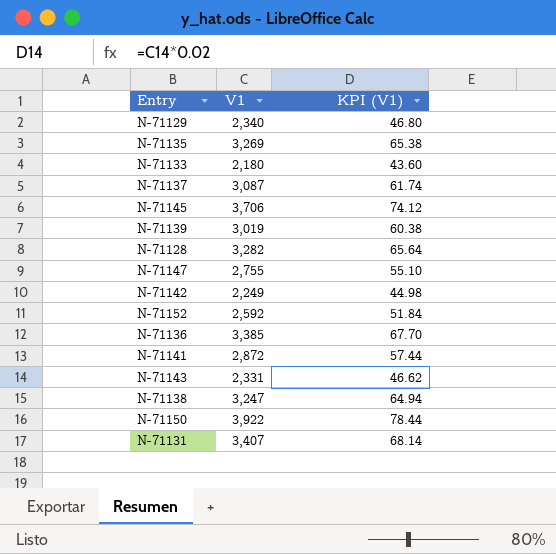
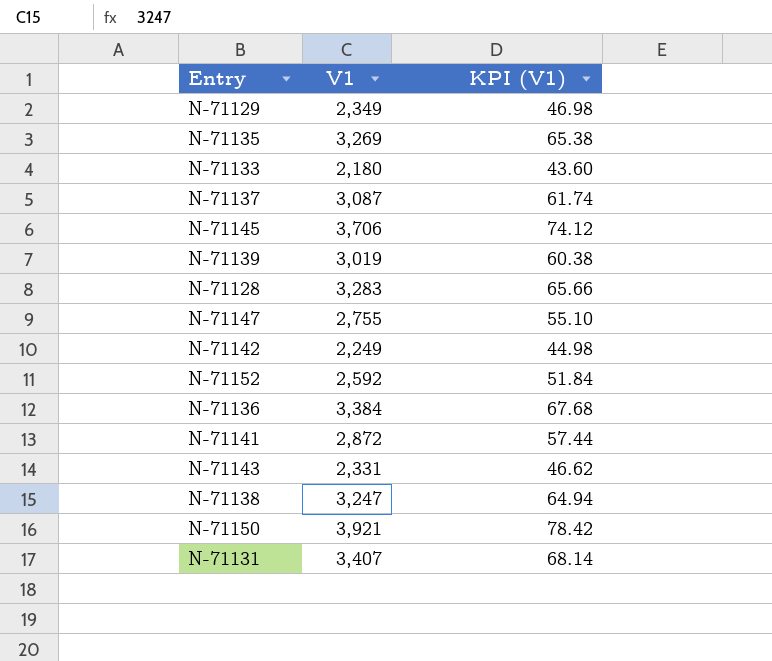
N-71129 | V1: 2,340 -> 2,349
N-71129 | KPI (V1): 46.80 -> 46.98
N-71128 | V1: 3,282 -> 3,283
N-71128 | KPI (V1): 65.64 -> 65.66
N-71136 | V1: 3,385 -> 3,384
N-71136 | KPI (V1): 67.70 -> 67.68
N-71150 | V1: 3,922 -> 3,921
N-71150 | KPI (V1): 78.44 -> 78.42

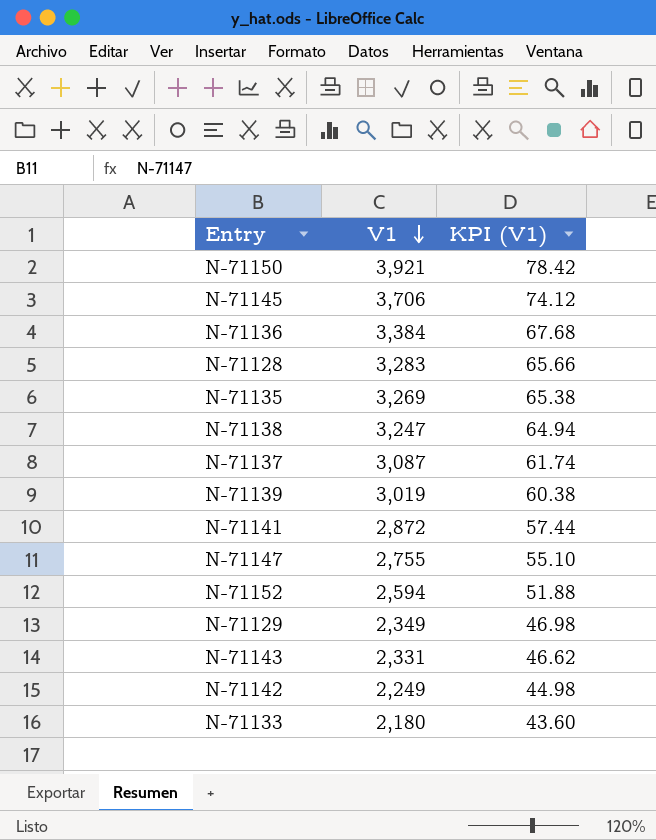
row order: none -> V1 descending
row N-71131: 3,407 | 68.14 -> none
N-71152 | V1: 2,592 -> 2,594
N-71152 | KPI (V1): 51.84 -> 51.88

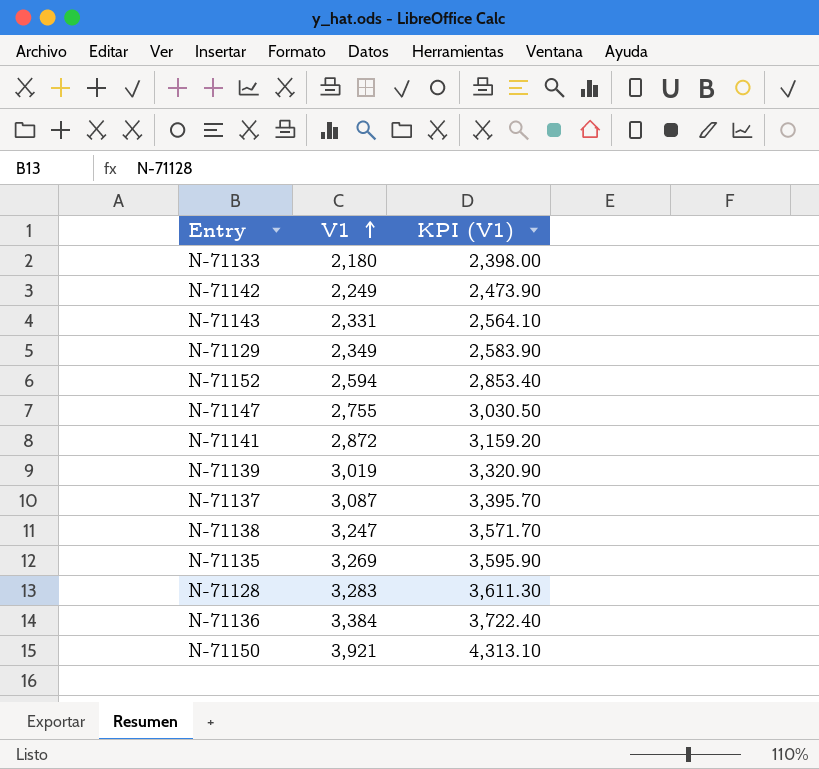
row order: V1 descending -> V1 ascending
column KPI (V1) | formula: [V1] * 0.02 -> [V1] * 1.1
row N-71145: 3,706 | 74.12 -> none

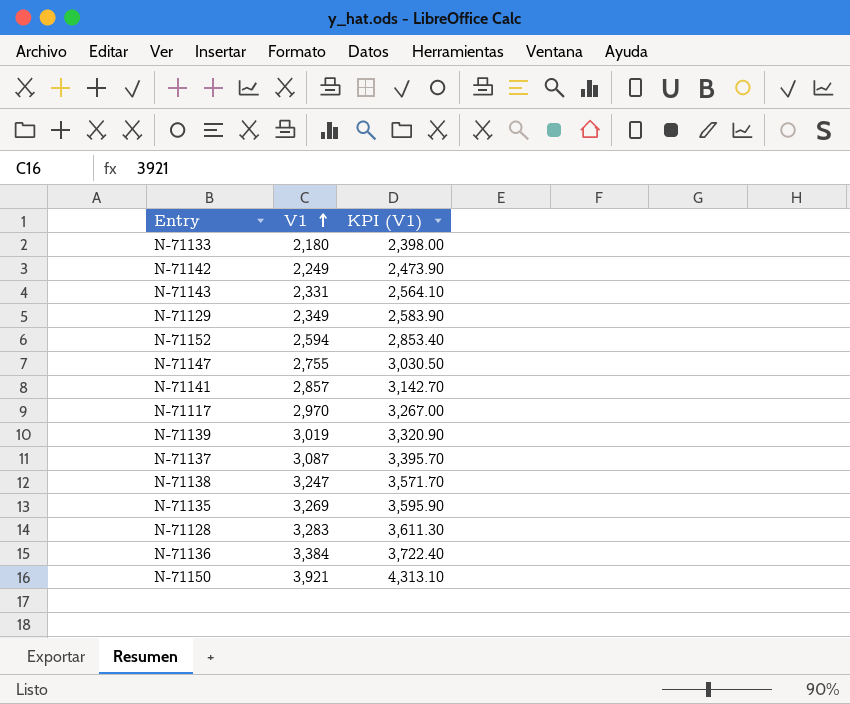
N-71141 | V1: 2,872 -> 2,857
N-71141 | KPI (V1): 3,159.20 -> 3,142.70
row N-71117: none -> 2,970 | 3,267.00

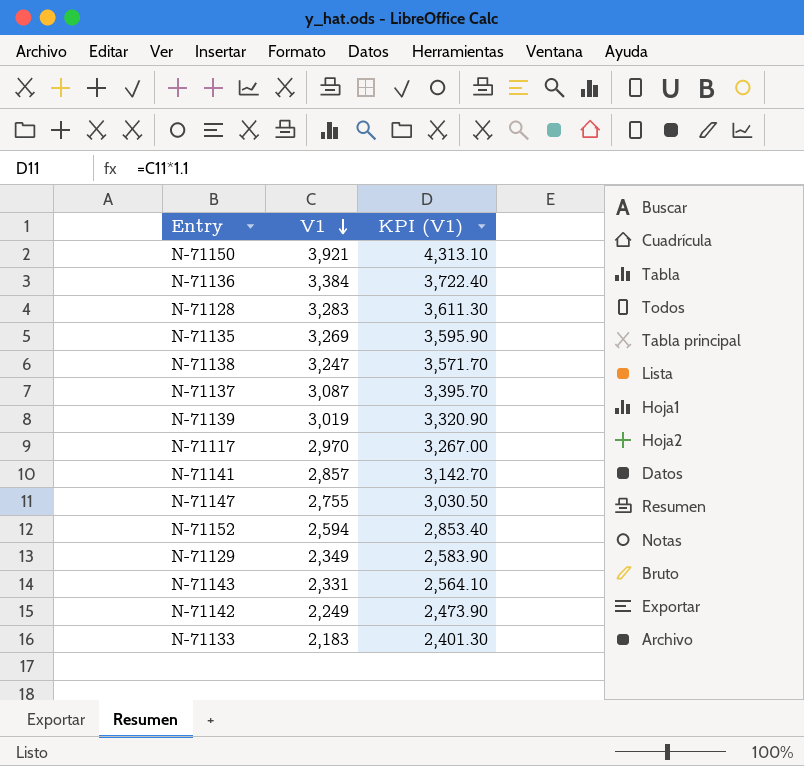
row order: V1 ascending -> V1 descending
N-71133 | V1: 2,180 -> 2,183
N-71133 | KPI (V1): 2,398.00 -> 2,401.30

